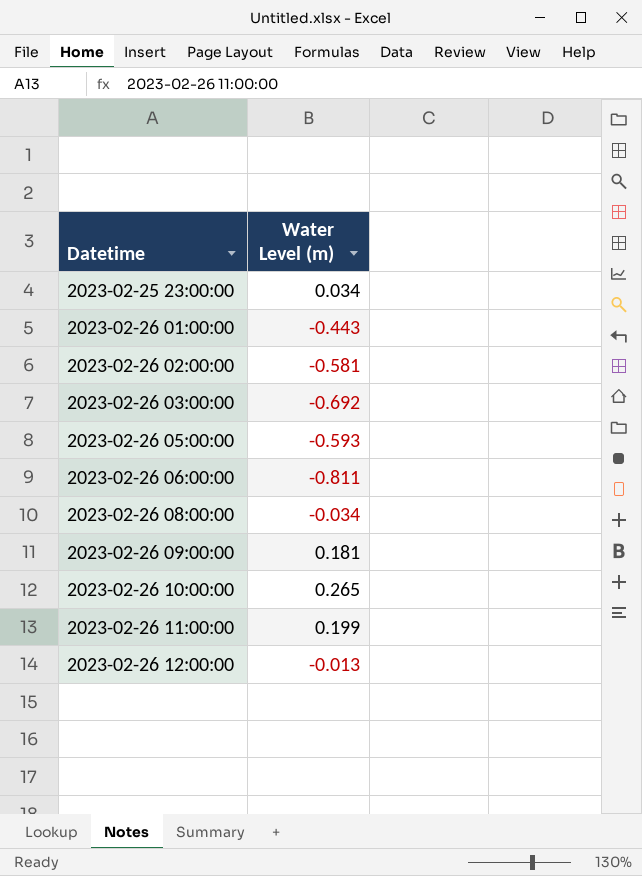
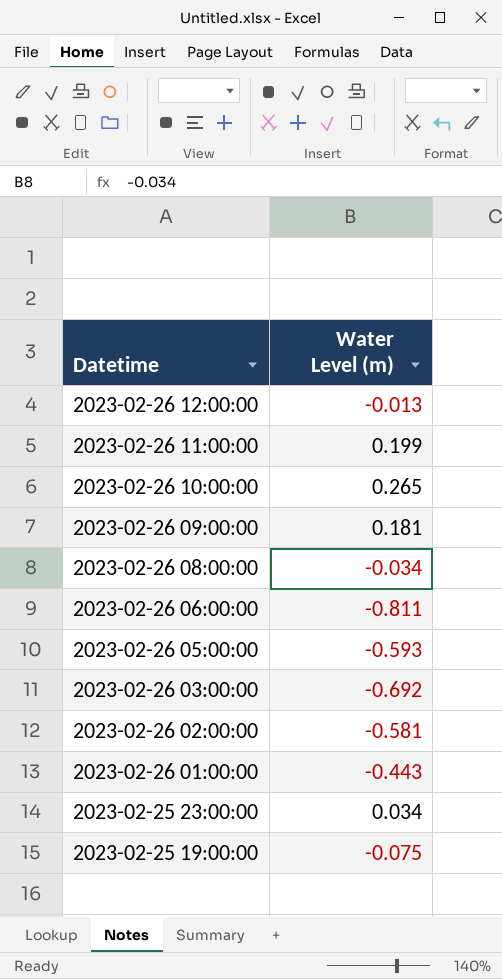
row order: Datetime ascending -> Datetime descending
row 2023-02-25 19:00:00: none -> -0.075

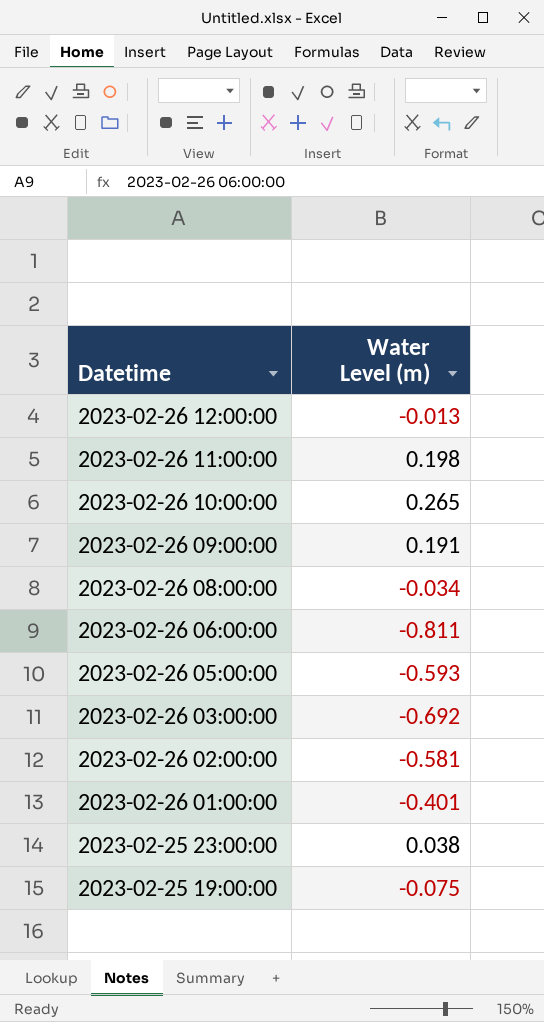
2023-02-26 11:00:00 | Water Level (m): 0.199 -> 0.198
2023-02-26 09:00:00 | Water Level (m): 0.181 -> 0.191
2023-02-26 01:00:00 | Water Level (m): -0.443 -> -0.401
2023-02-25 23:00:00 | Water Level (m): 0.034 -> 0.038

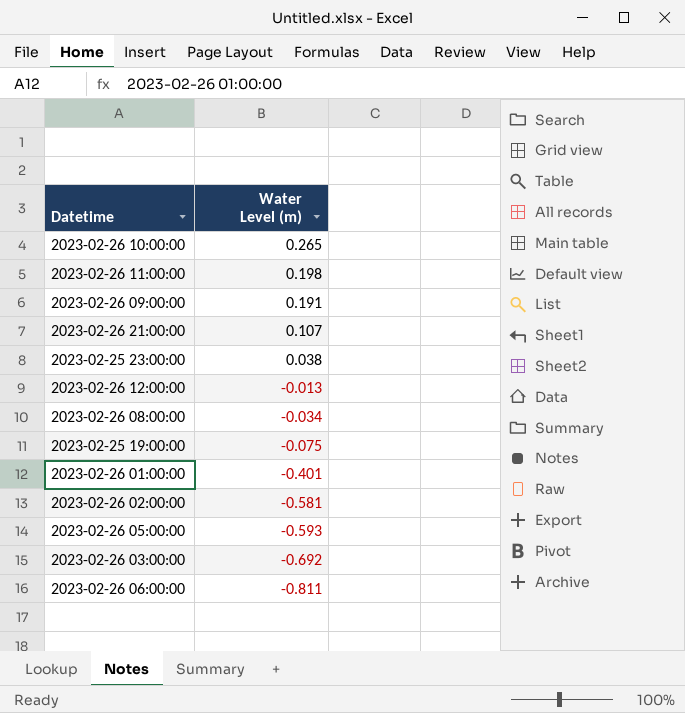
row order: Datetime descending -> Water Level (m) descending
row 2023-02-26 21:00:00: none -> 0.107

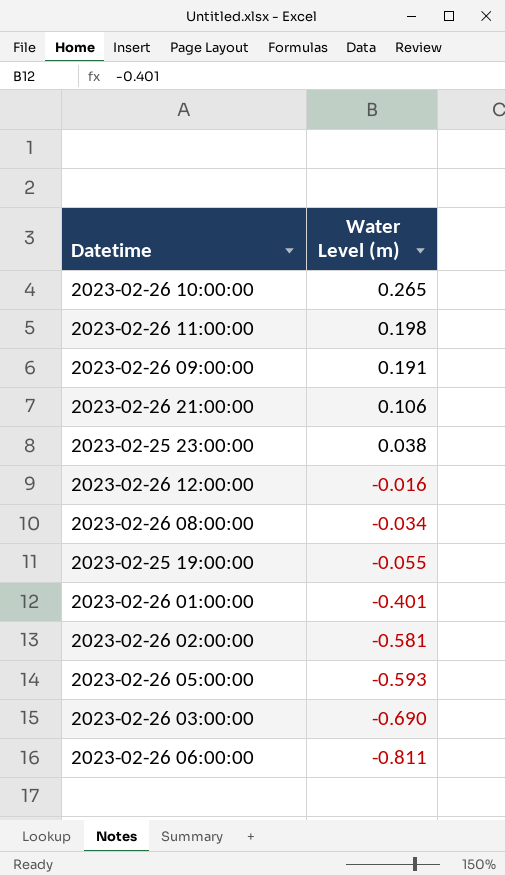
2023-02-26 21:00:00 | Water Level (m): 0.107 -> 0.106
2023-02-26 12:00:00 | Water Level (m): -0.013 -> -0.016
2023-02-25 19:00:00 | Water Level (m): -0.075 -> -0.055
2023-02-26 03:00:00 | Water Level (m): -0.692 -> -0.690

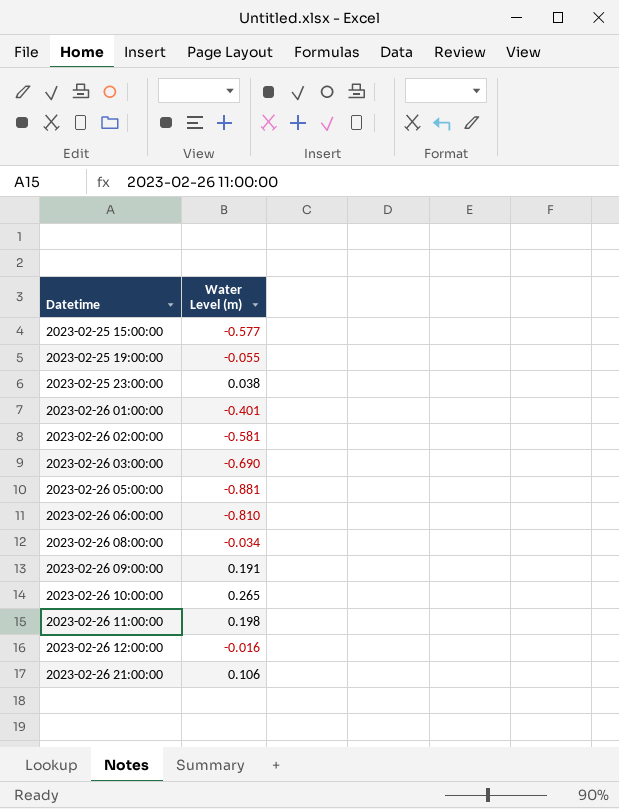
row order: Water Level (m) descending -> Datetime ascending
row 2023-02-25 15:00:00: none -> -0.577
2023-02-26 05:00:00 | Water Level (m): -0.593 -> -0.881
2023-02-26 06:00:00 | Water Level (m): -0.811 -> -0.810

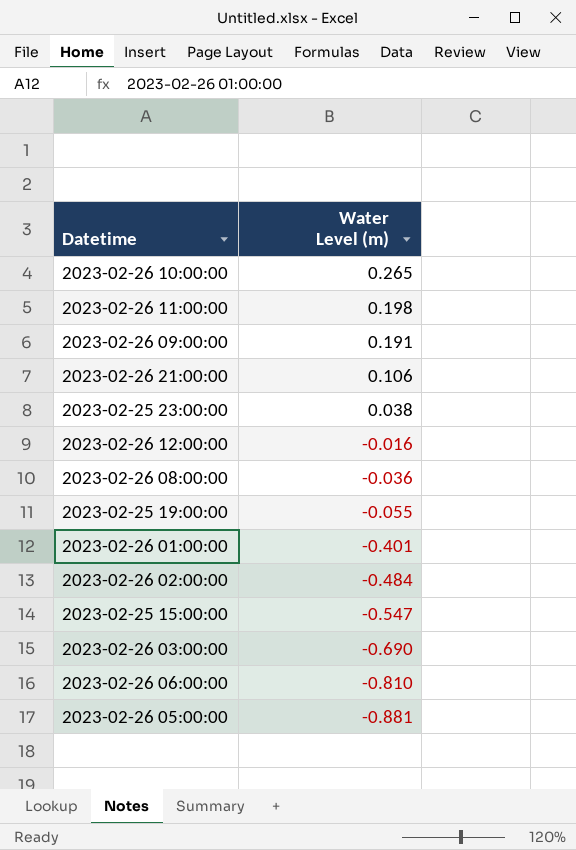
row order: Datetime ascending -> Water Level (m) descending
2023-02-26 08:00:00 | Water Level (m): -0.034 -> -0.036
2023-02-26 02:00:00 | Water Level (m): -0.581 -> -0.484
2023-02-25 15:00:00 | Water Level (m): -0.577 -> -0.547

